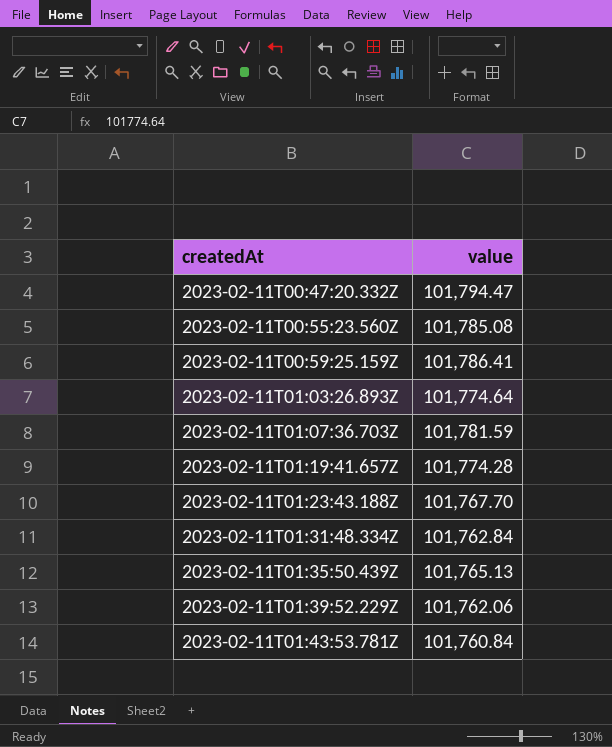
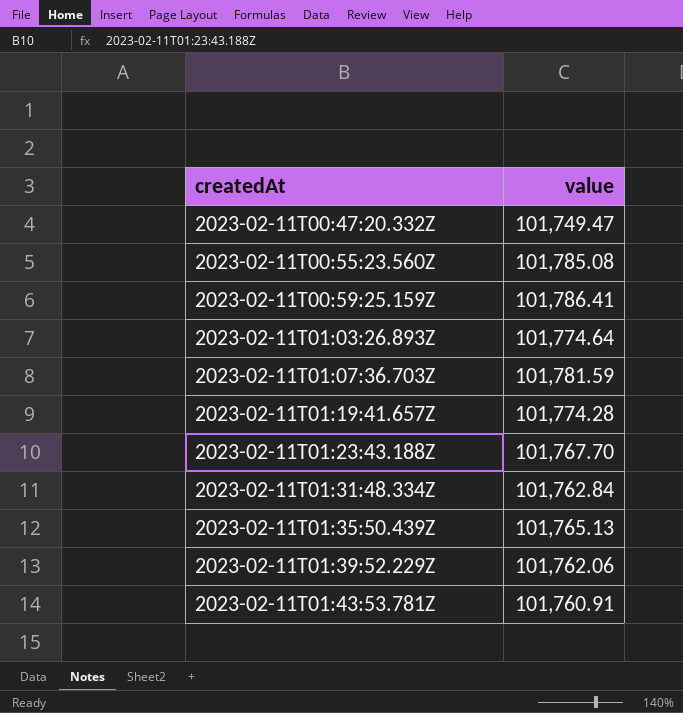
2023-02-11T00:47:20.332Z | value: 101,794.47 -> 101,749.47
2023-02-11T01:43:53.781Z | value: 101,760.84 -> 101,760.91

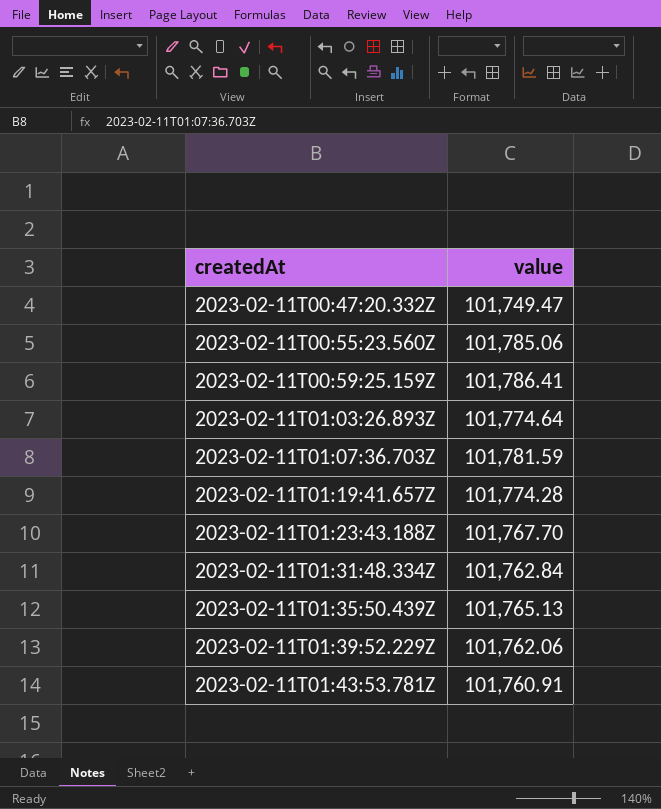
2023-02-11T00:55:23.560Z | value: 101,785.08 -> 101,785.06

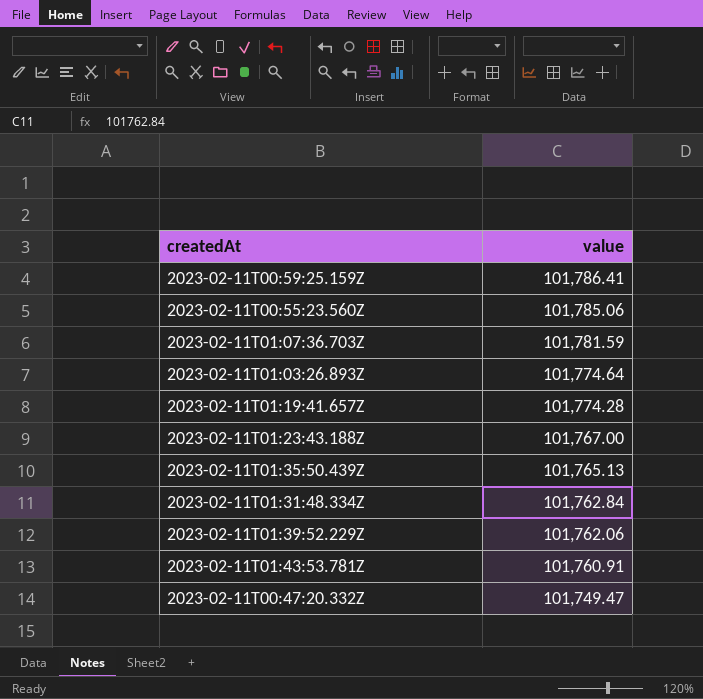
row order: createdAt ascending -> value descending
2023-02-11T01:23:43.188Z | value: 101,767.70 -> 101,767.00

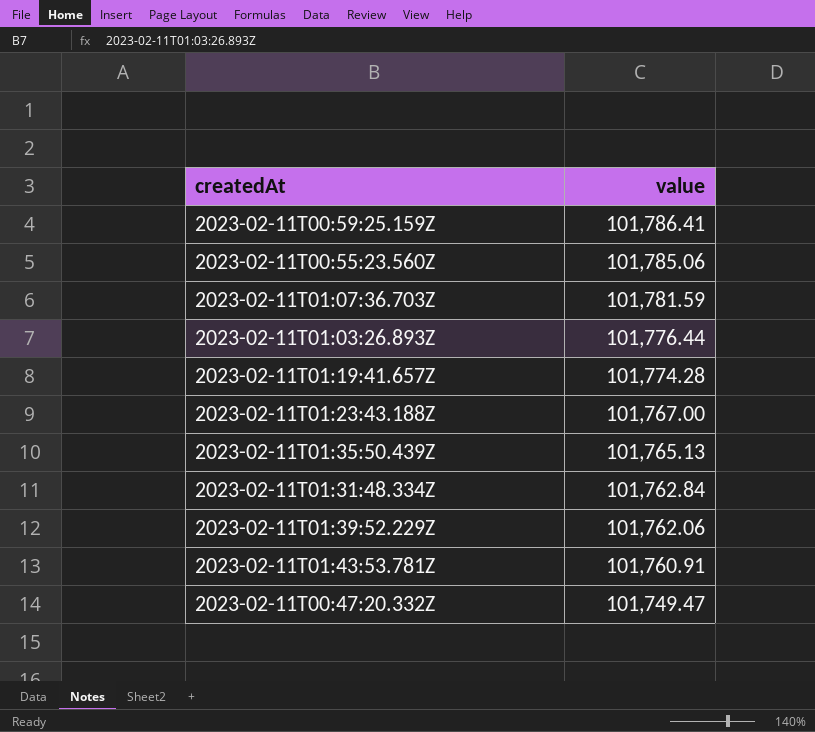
2023-02-11T01:03:26.893Z | value: 101,774.64 -> 101,776.44

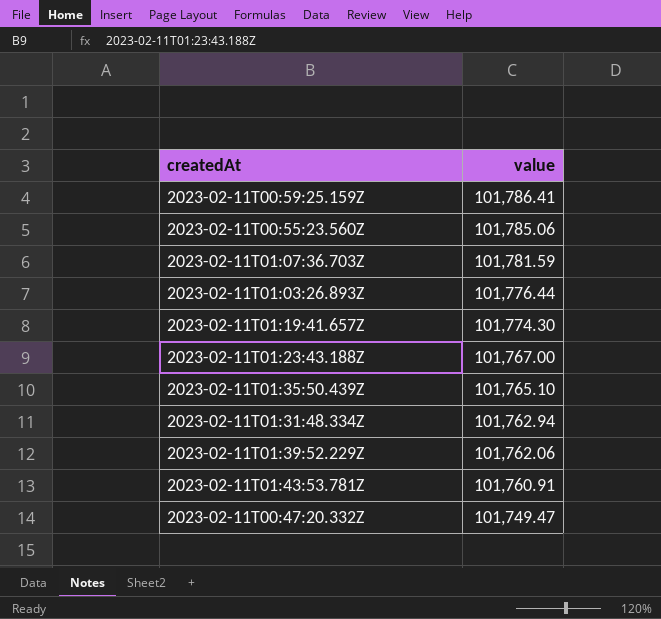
2023-02-11T01:19:41.657Z | value: 101,774.28 -> 101,774.30
2023-02-11T01:35:50.439Z | value: 101,765.13 -> 101,765.10
2023-02-11T01:31:48.334Z | value: 101,762.84 -> 101,762.94

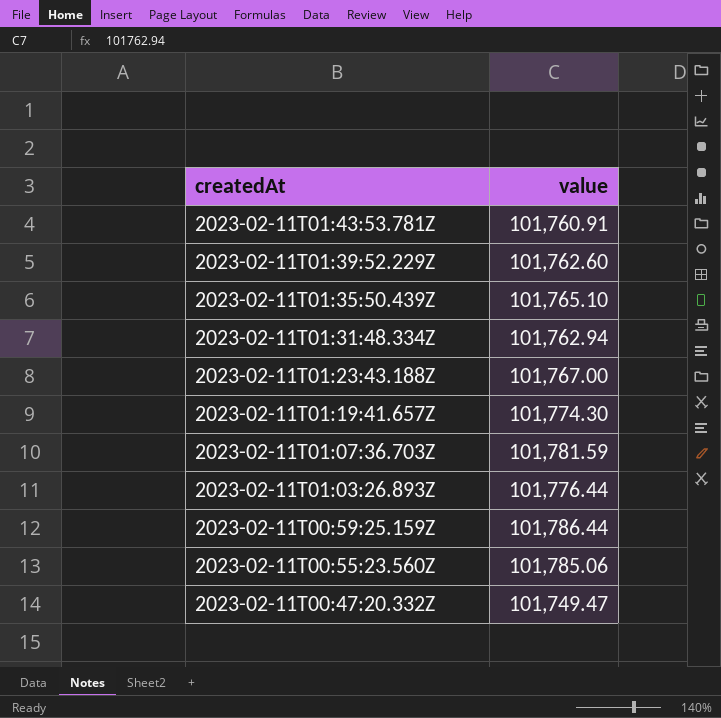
row order: value descending -> createdAt descending
2023-02-11T01:39:52.229Z | value: 101,762.06 -> 101,762.60
2023-02-11T00:59:25.159Z | value: 101,786.41 -> 101,786.44

